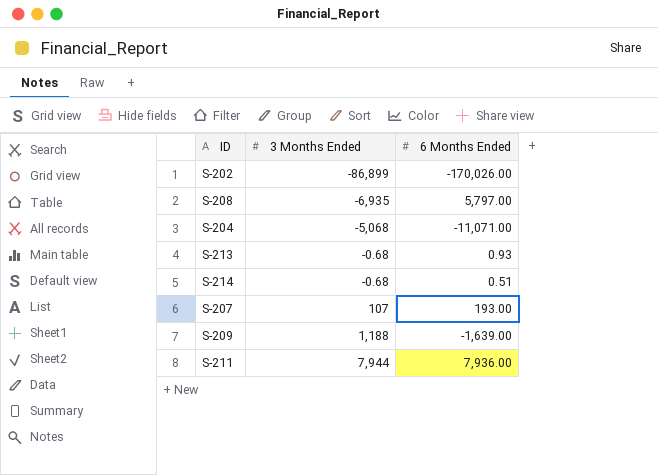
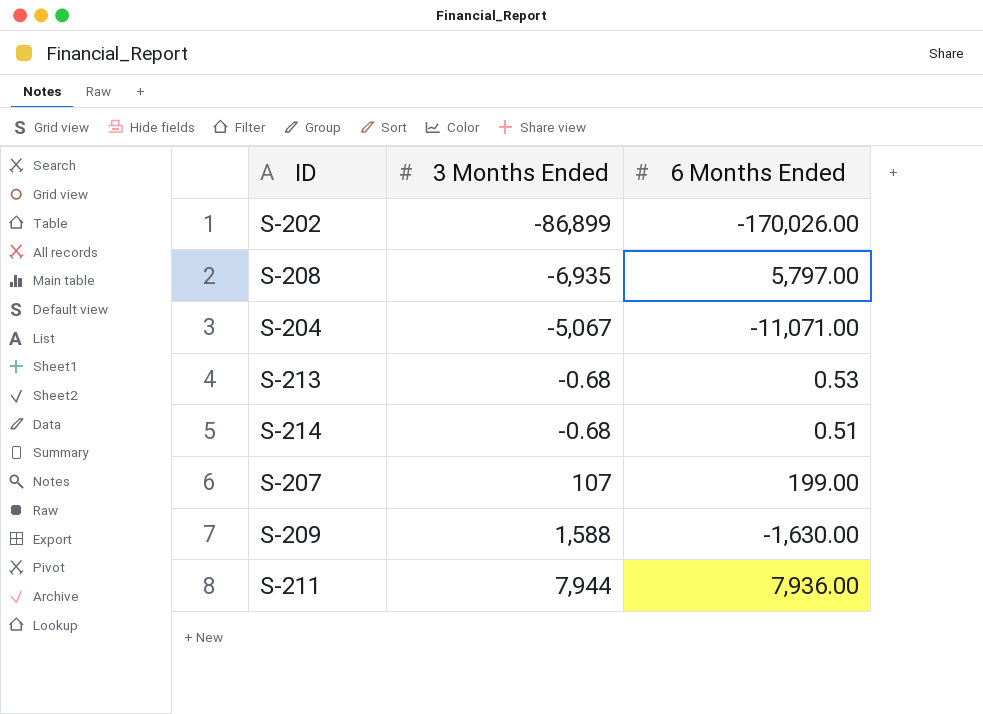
S-204 | 3 Months Ended: -5,068 -> -5,067
S-213 | 6 Months Ended: 0.93 -> 0.53
S-207 | 6 Months Ended: 193.00 -> 199.00
S-209 | 3 Months Ended: 1,188 -> 1,588
S-209 | 6 Months Ended: -1,639.00 -> -1,630.00

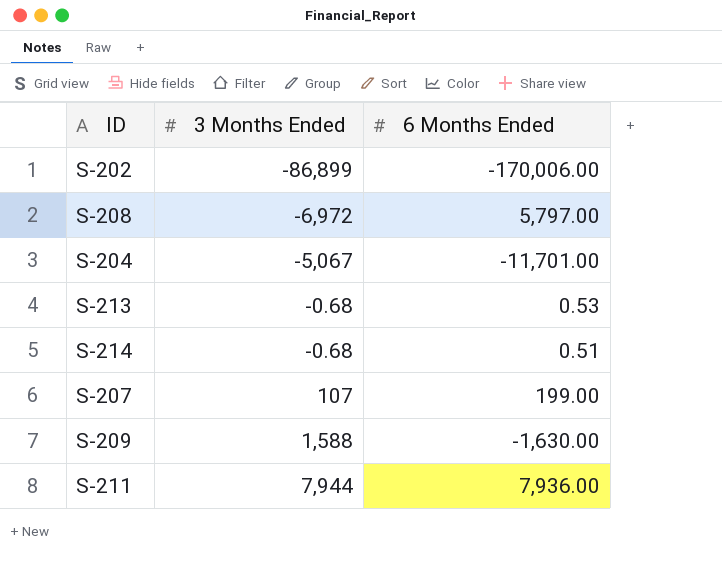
S-202 | 6 Months Ended: -170,026.00 -> -170,006.00
S-208 | 3 Months Ended: -6,935 -> -6,972
S-204 | 6 Months Ended: -11,071.00 -> -11,701.00

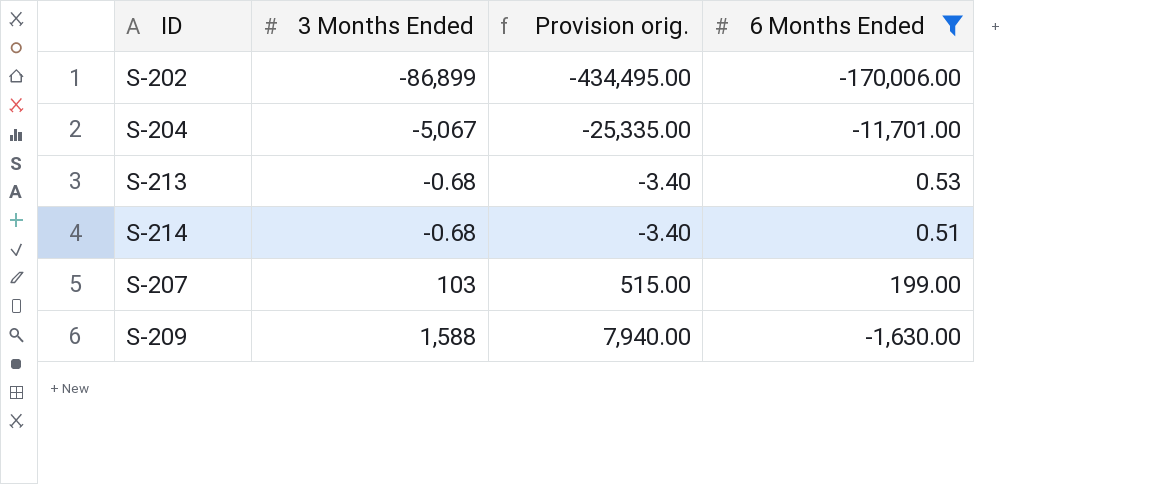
filter: none -> 6 Months Ended <= 199.00
column Provision orig. | formula: none -> [3 Months Ended] * 5
S-207 | 3 Months Ended: 107 -> 103

